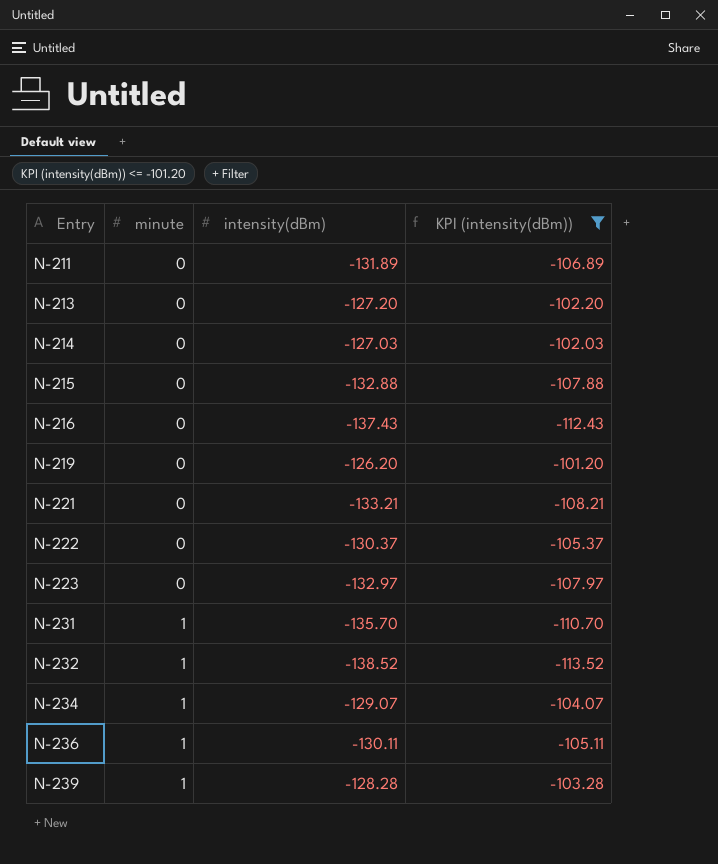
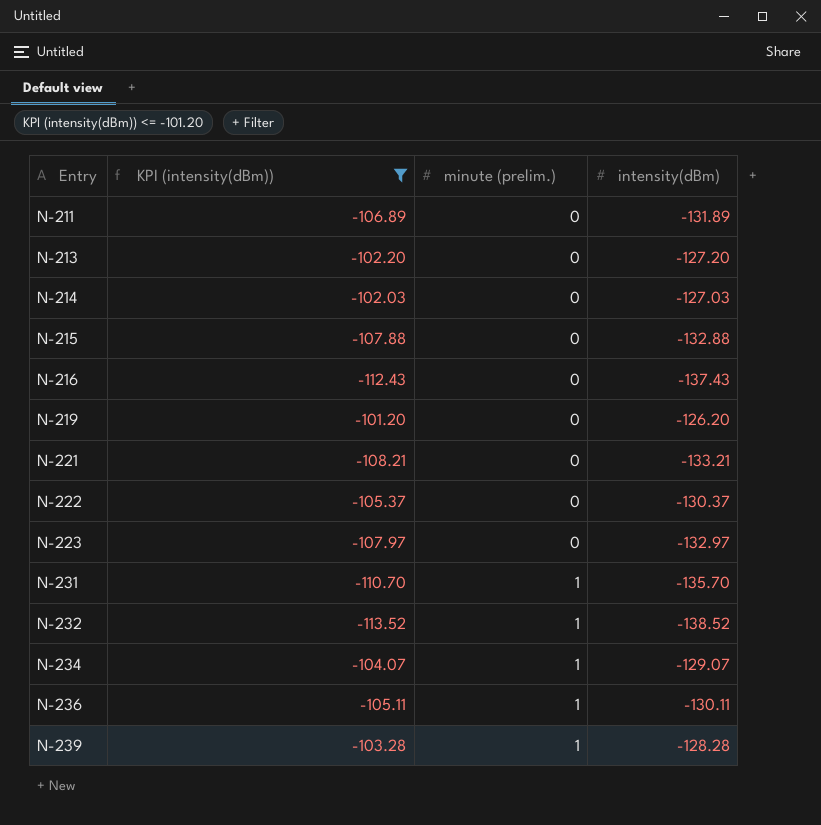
column KPI (intensity(dBm)) | position: 4 -> 2
column name: minute -> minute (prelim.)

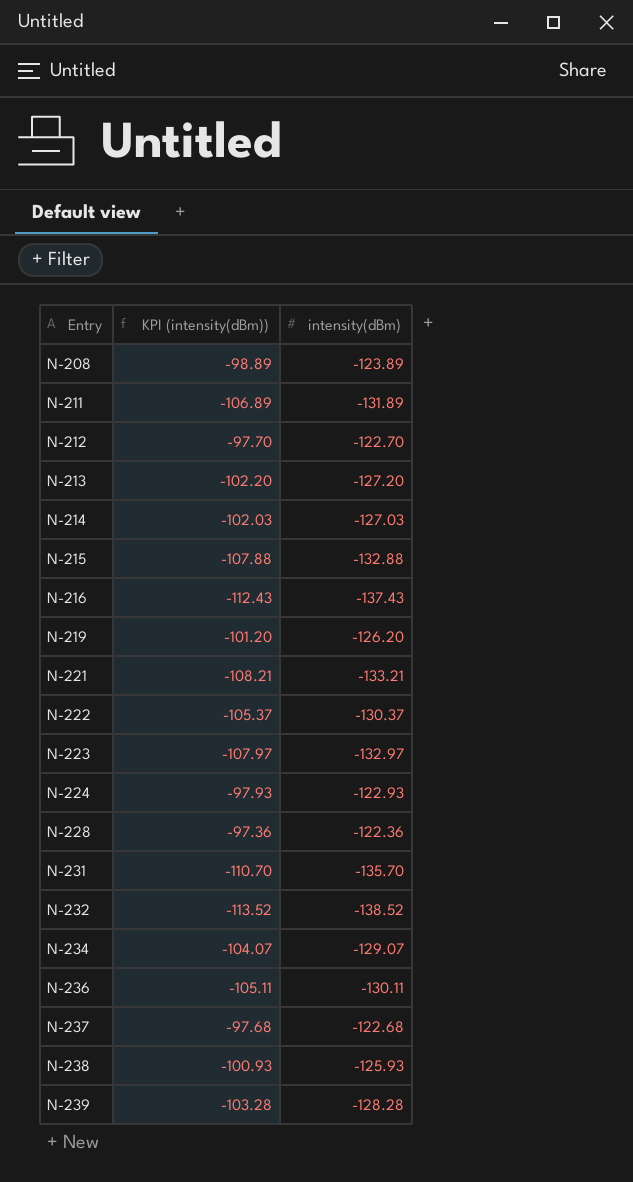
filter: KPI (intensity(dBm)) <= -101.20 -> none
column minute (prelim.) | position: 3 -> none

